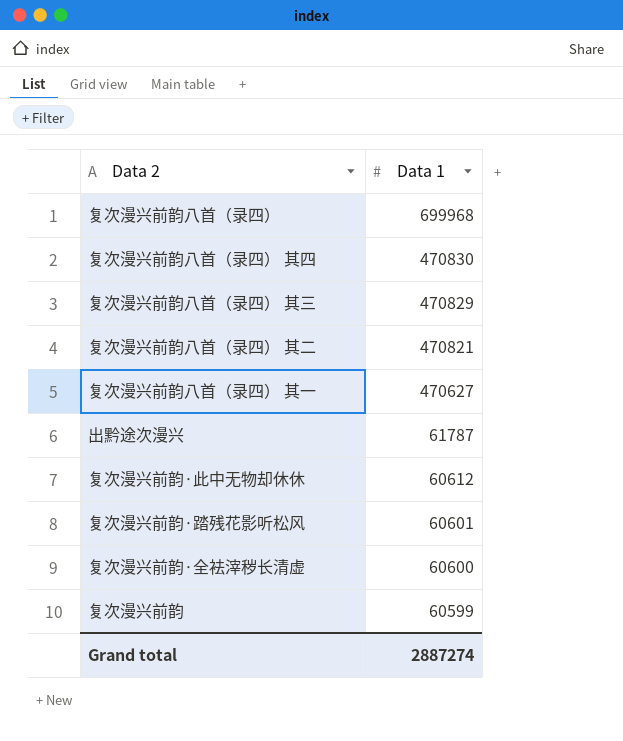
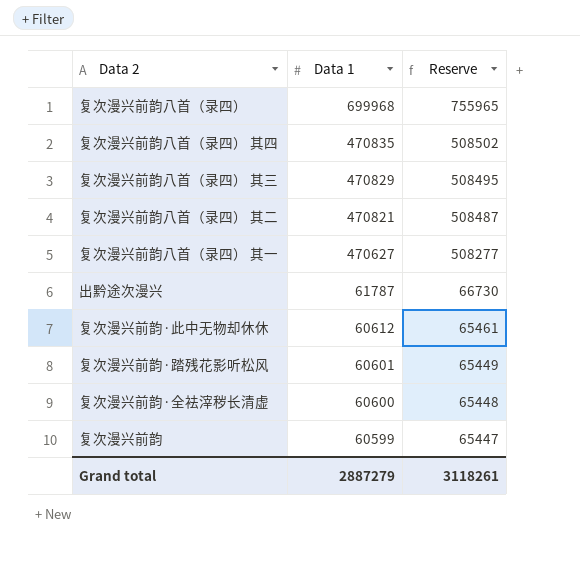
column Reserve | formula: none -> [Data 1] * 1.08
复次漫兴前韵八首（录四） 其四 | Data 1: 470830 -> 470835
Grand total | Data 1: 2887274 -> 2887279

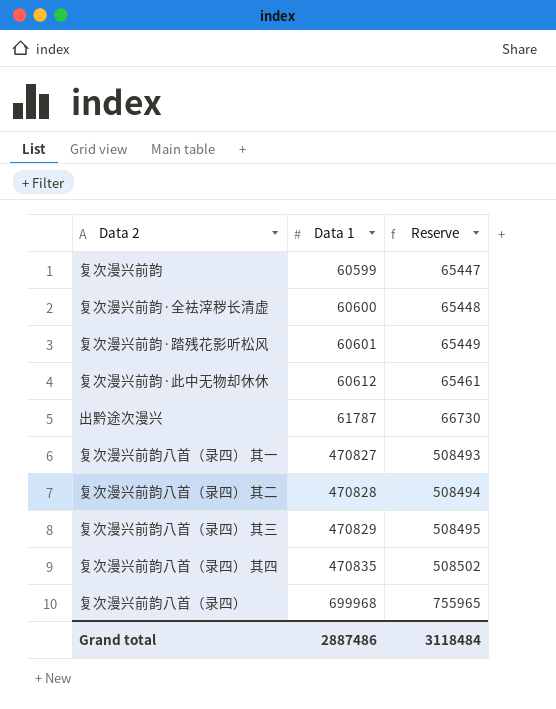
row order: Data 1 descending -> Data 1 ascending
复次漫兴前韵八首（录四） 其一 | Data 1: 470627 -> 470827
复次漫兴前韵八首（录四） 其一 | Reserve: 508277 -> 508493
复次漫兴前韵八首（录四） 其二 | Data 1: 470821 -> 470828
复次漫兴前韵八首（录四） 其二 | Reserve: 508487 -> 508494
Grand total | Data 1: 2887279 -> 2887486
Grand total | Reserve: 3118261 -> 3118484

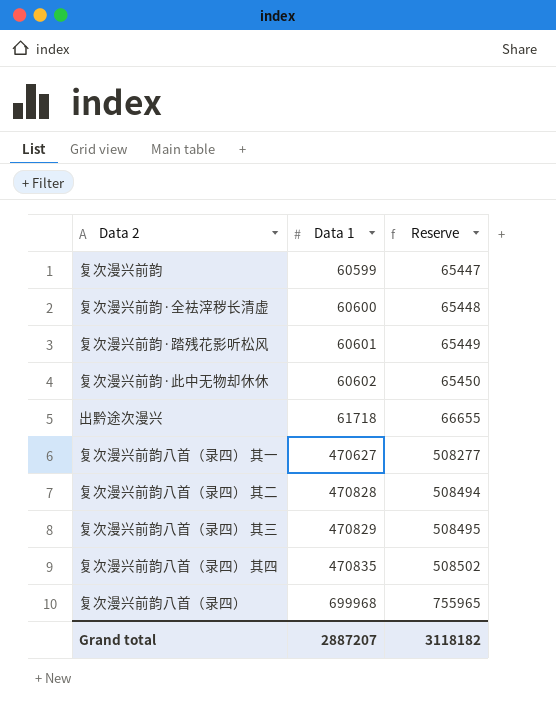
复次漫兴前韵·此中无物却休休 | Data 1: 60612 -> 60602
复次漫兴前韵·此中无物却休休 | Reserve: 65461 -> 65450
出黔途次漫兴 | Data 1: 61787 -> 61718
出黔途次漫兴 | Reserve: 66730 -> 66655
复次漫兴前韵八首（录四） 其一 | Data 1: 470827 -> 470627
复次漫兴前韵八首（录四） 其一 | Reserve: 508493 -> 508277
Grand total | Data 1: 2887486 -> 2887207
Grand total | Reserve: 3118484 -> 3118182

